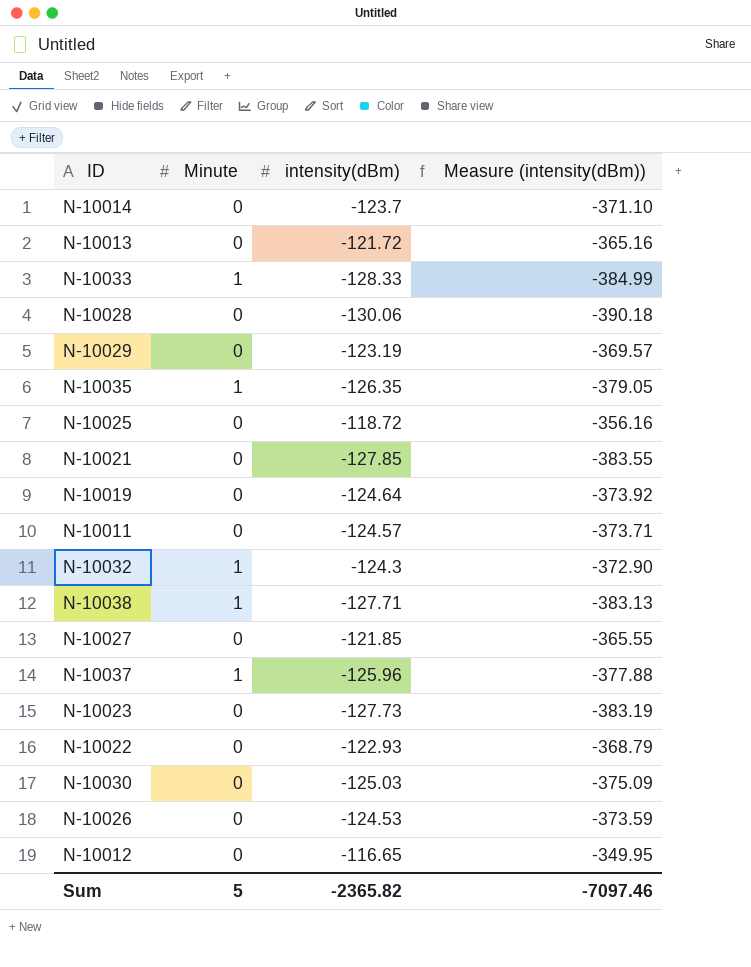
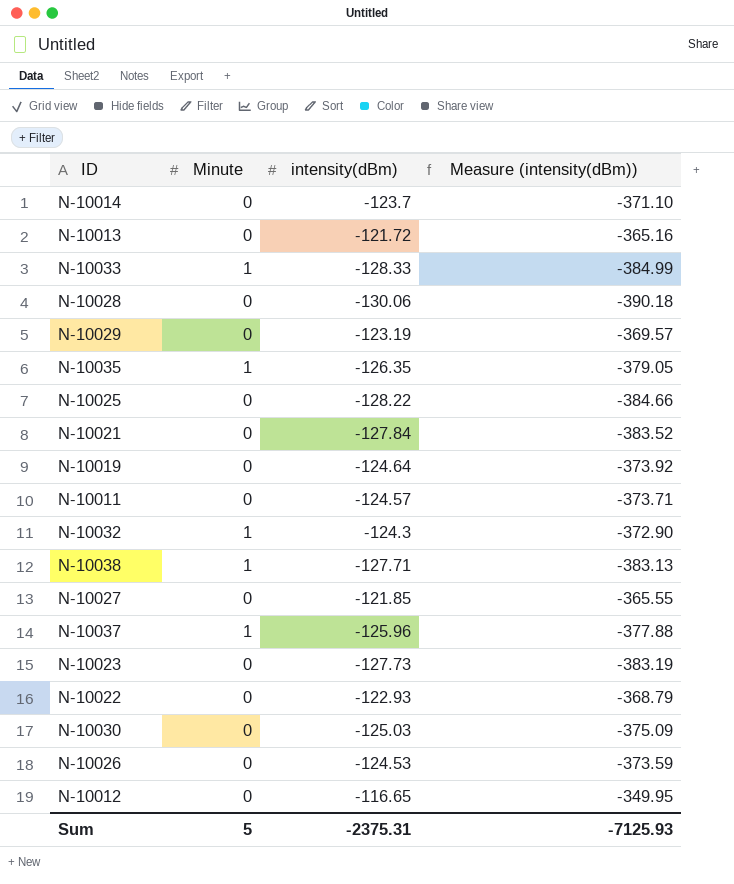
N-10025 | intensity(dBm): -118.72 -> -128.22
N-10025 | Measure (intensity(dBm)): -356.16 -> -384.66
N-10021 | intensity(dBm): -127.85 -> -127.84
N-10021 | Measure (intensity(dBm)): -383.55 -> -383.52
Sum | intensity(dBm): -2365.82 -> -2375.31
Sum | Measure (intensity(dBm)): -7097.46 -> -7125.93

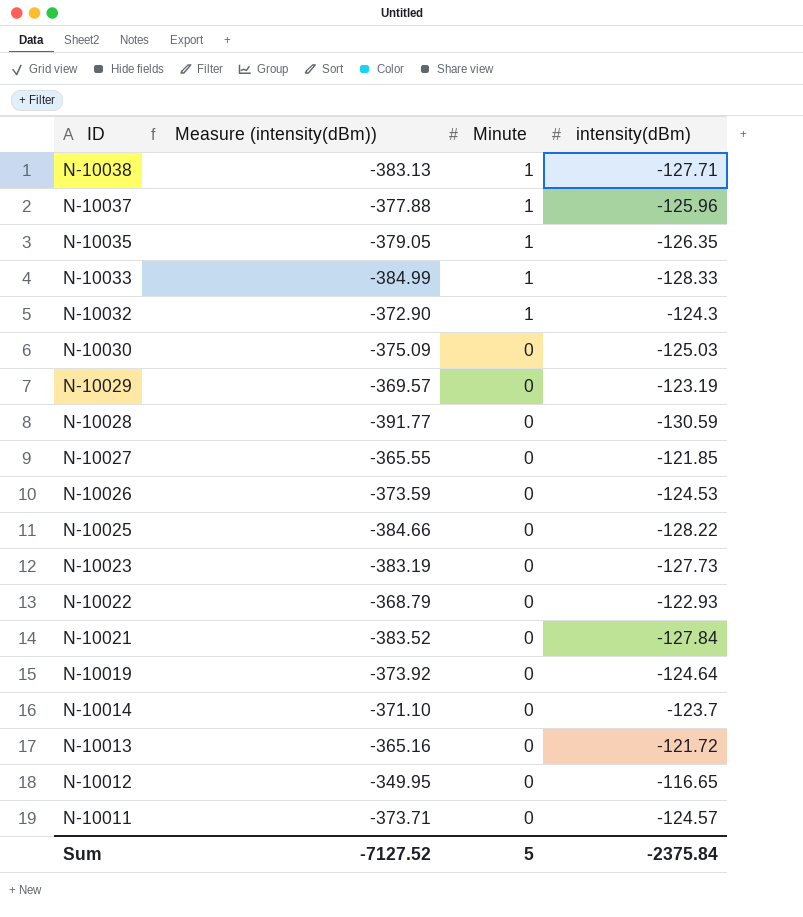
row order: none -> ID descending
column Measure (intensity(dBm)) | position: 4 -> 2
N-10028 | Measure (intensity(dBm)): -390.18 -> -391.77
N-10028 | intensity(dBm): -130.06 -> -130.59
Sum | Measure (intensity(dBm)): -7125.93 -> -7127.52
Sum | intensity(dBm): -2375.31 -> -2375.84

